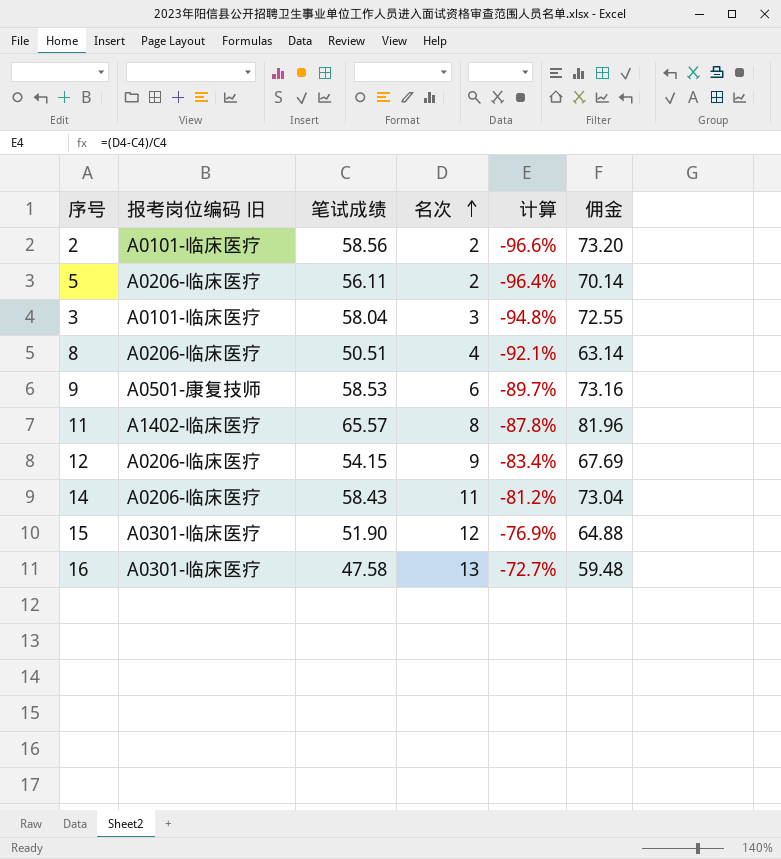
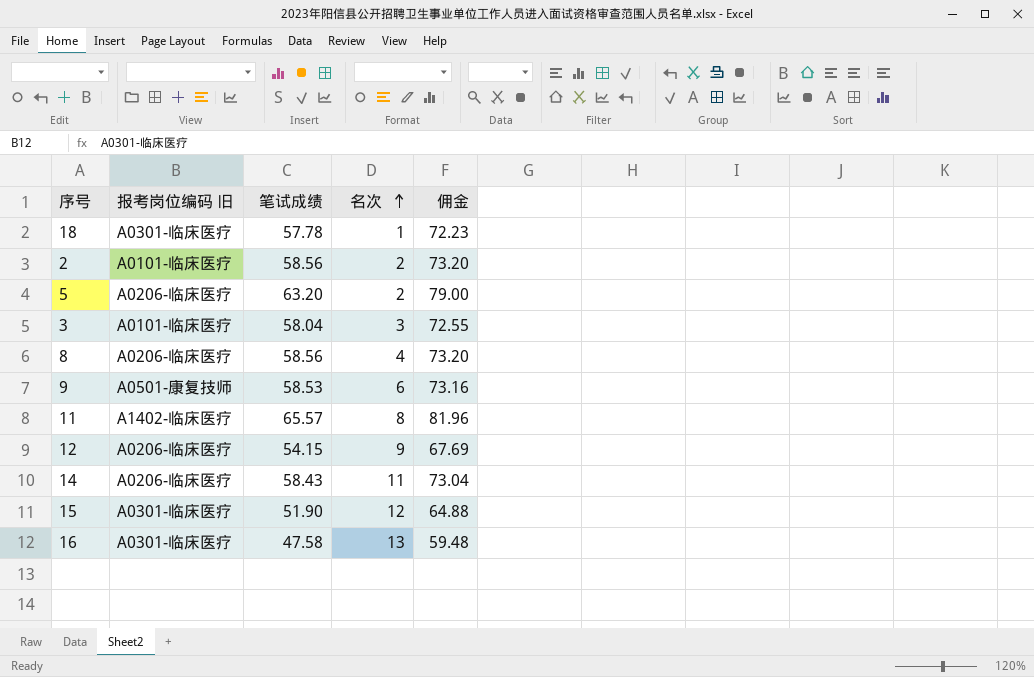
column 计算 | formula: ([名次] - [笔试成绩]) / [笔试成绩] -> none
row 18: none -> A0301-临床医疗 | 57.78 | 1 | 72.23
5 | 笔试成绩: 56.11 -> 63.20
5 | 佣金: 70.14 -> 79.00
8 | 笔试成绩: 50.51 -> 58.56
8 | 佣金: 63.14 -> 73.20

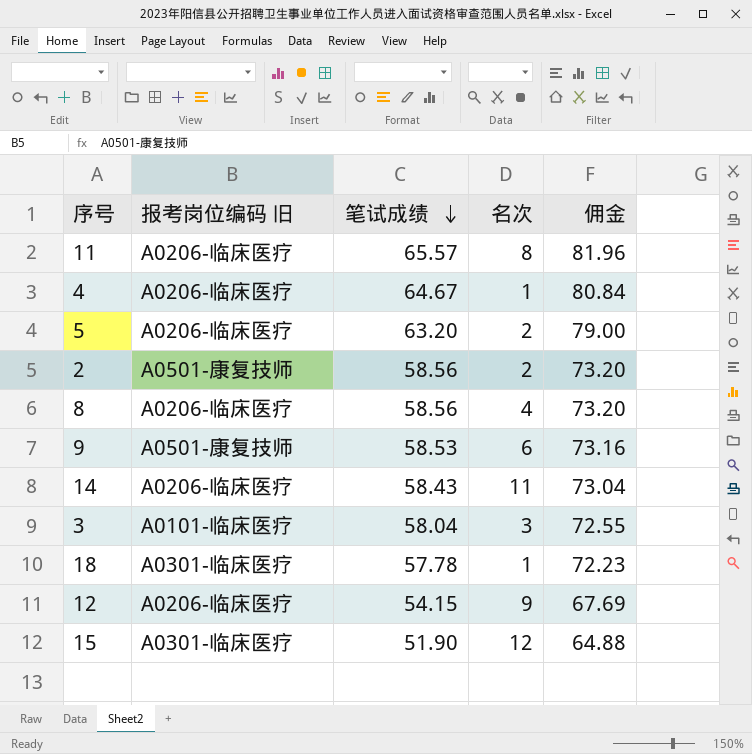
row order: 名次 ascending -> 笔试成绩 descending
row 16: A0301-临床医疗 | 47.58 | 13 | 59.48 -> none
11 | 报考岗位编码 旧: A1402-临床医疗 -> A0206-临床医疗
row 4: none -> A0206-临床医疗 | 64.67 | 1 | 80.84
2 | 报考岗位编码 旧: A0101-临床医疗 -> A0501-康复技师

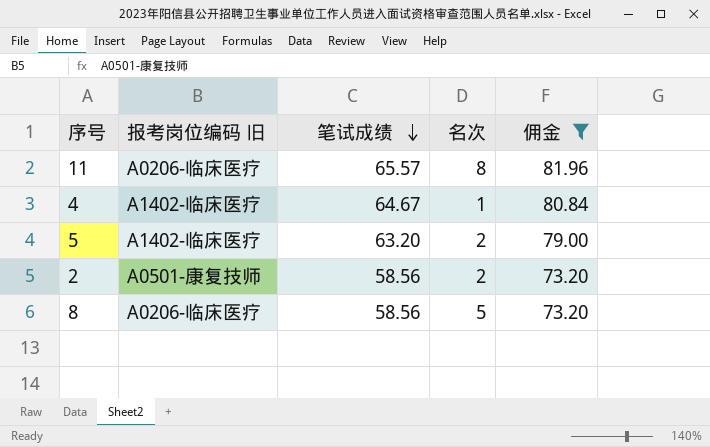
filter: none -> 佣金 >= 73.20
4 | 报考岗位编码 旧: A0206-临床医疗 -> A1402-临床医疗
5 | 报考岗位编码 旧: A0206-临床医疗 -> A1402-临床医疗
8 | 名次: 4 -> 5

